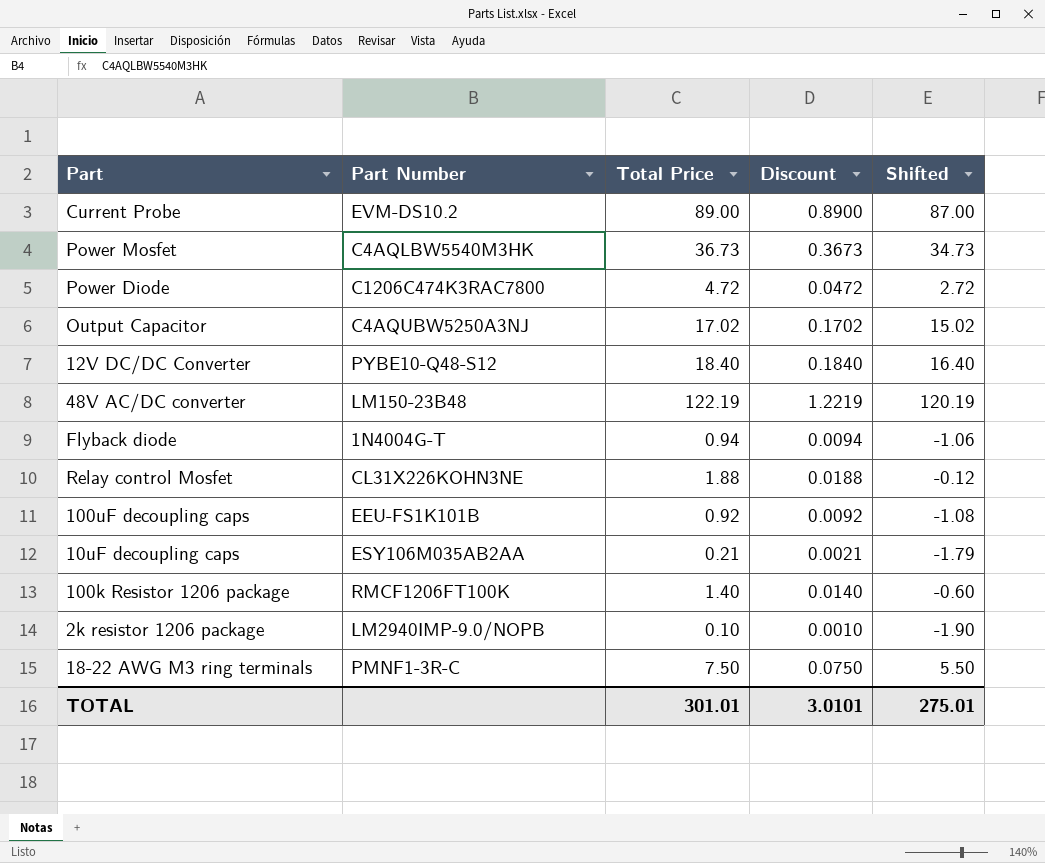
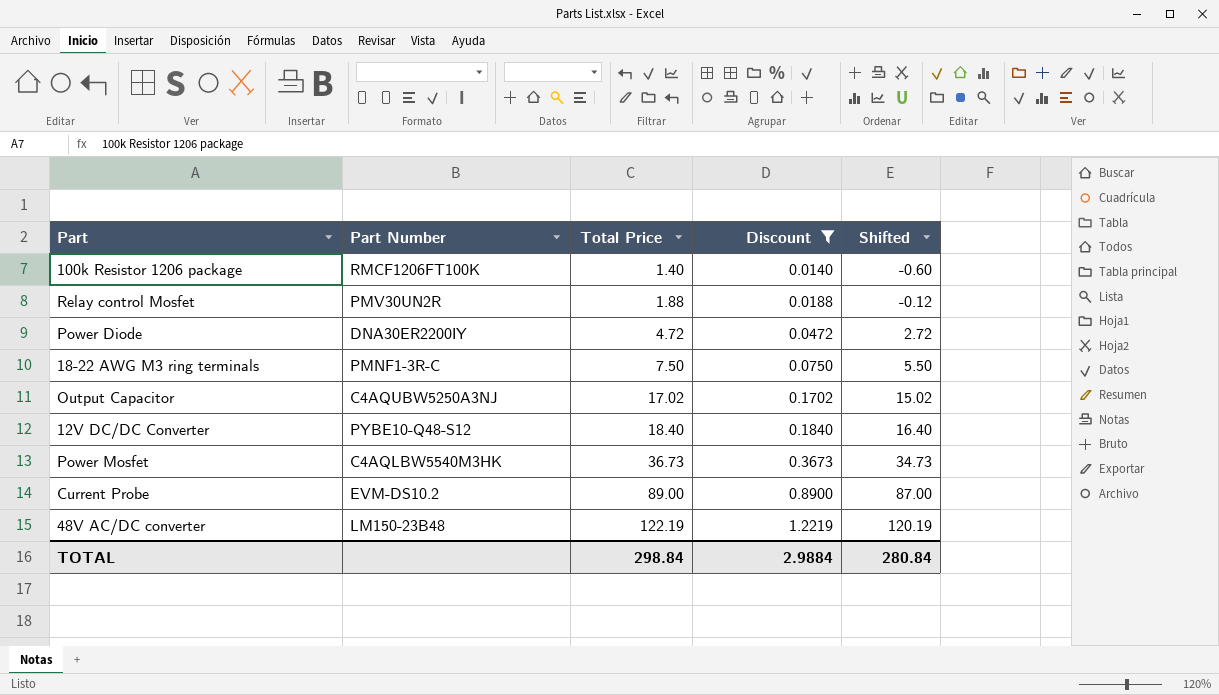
filter: none -> Discount >= 0.0140
row order: none -> Total Price ascending
Relay control Mosfet | Part Number: CL31X226KOHN3NE -> PMV30UN2R
Power Diode | Part Number: C1206C474K3RAC7800 -> DNA30ER2200IY
TOTAL | Total Price: 301.01 -> 298.84
TOTAL | Discount: 3.0101 -> 2.9884
TOTAL | Shifted: 275.01 -> 280.84

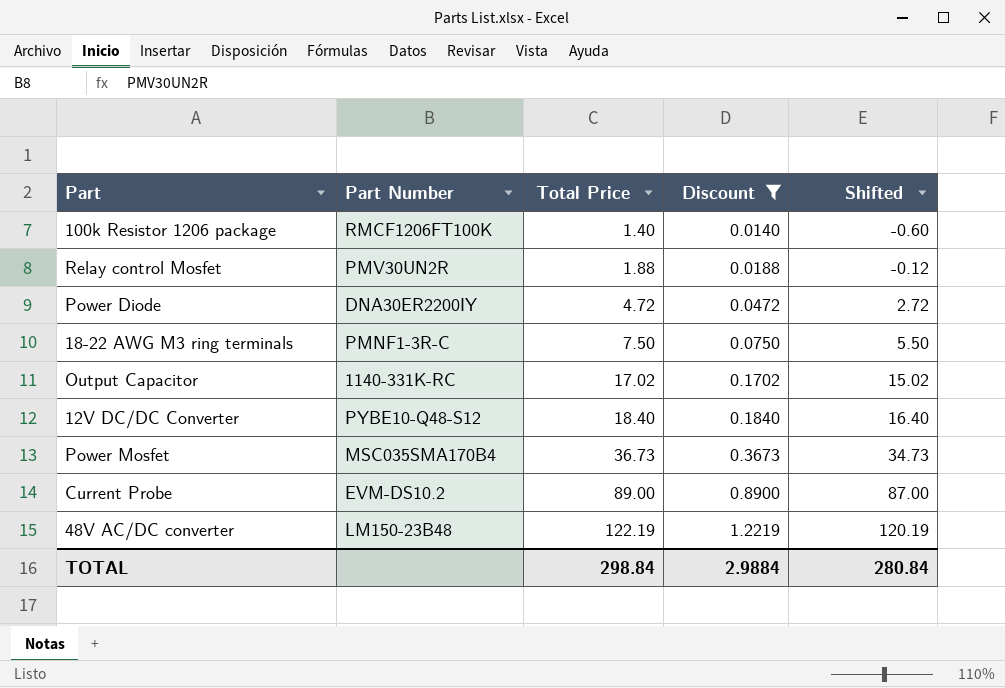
Output Capacitor | Part Number: C4AQUBW5250A3NJ -> 1140-331K-RC
Power Mosfet | Part Number: C4AQLBW5540M3HK -> MSC035SMA170B4

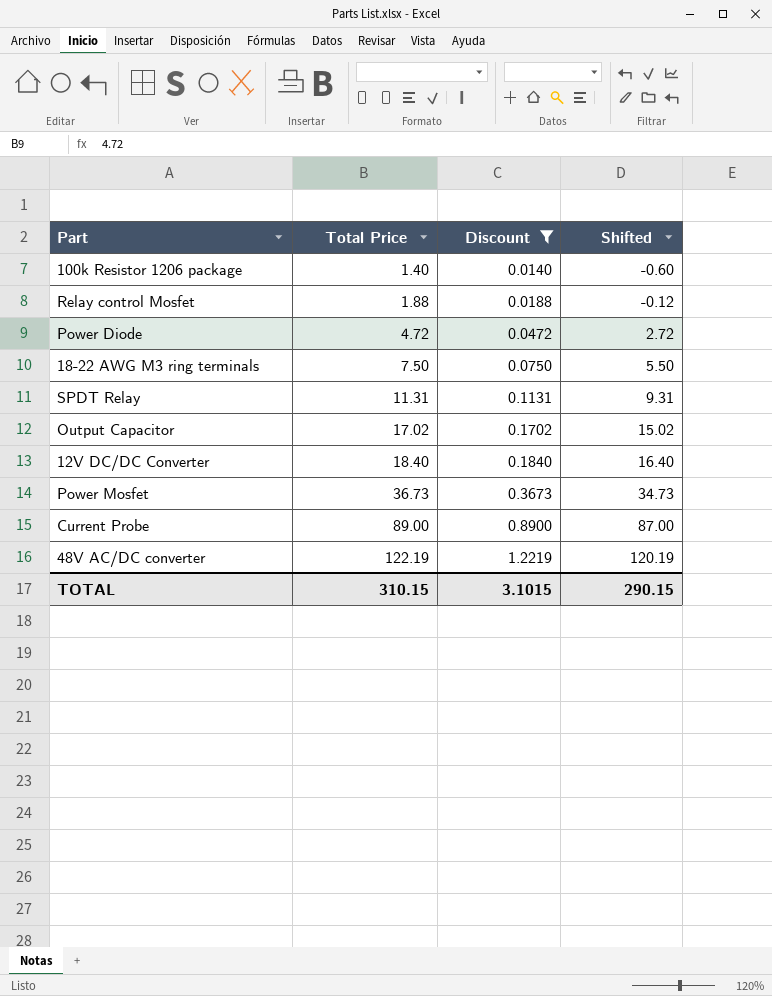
column Part Number | position: 2 -> none
row SPDT Relay: none -> 11.31 | 0.1131 | 9.31
TOTAL | Total Price: 298.84 -> 310.15
TOTAL | Discount: 2.9884 -> 3.1015
TOTAL | Shifted: 280.84 -> 290.15

